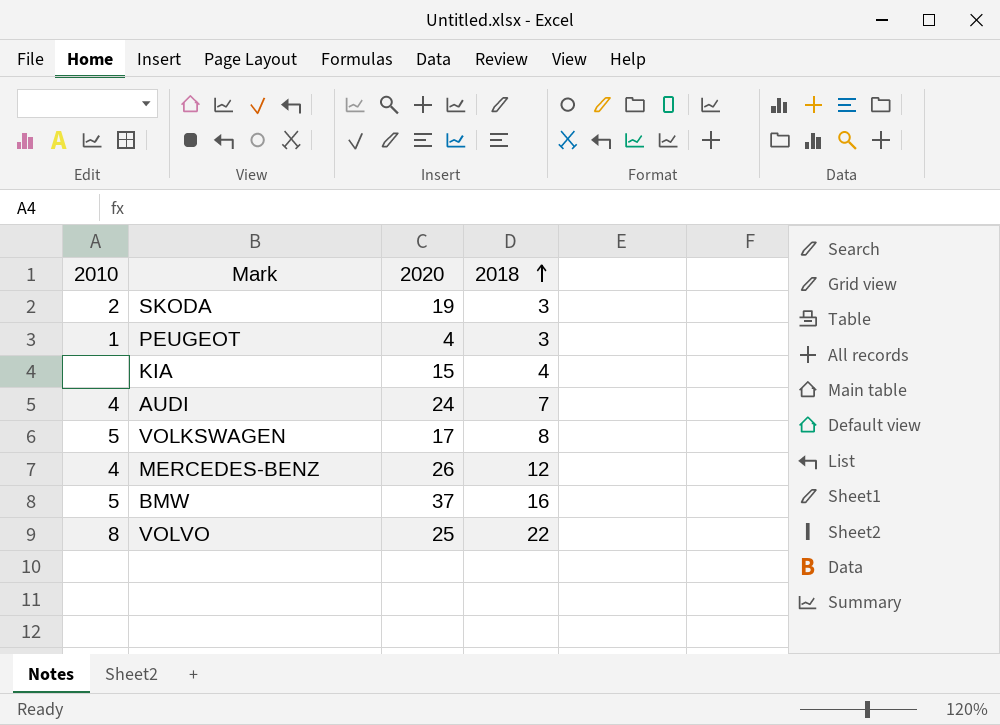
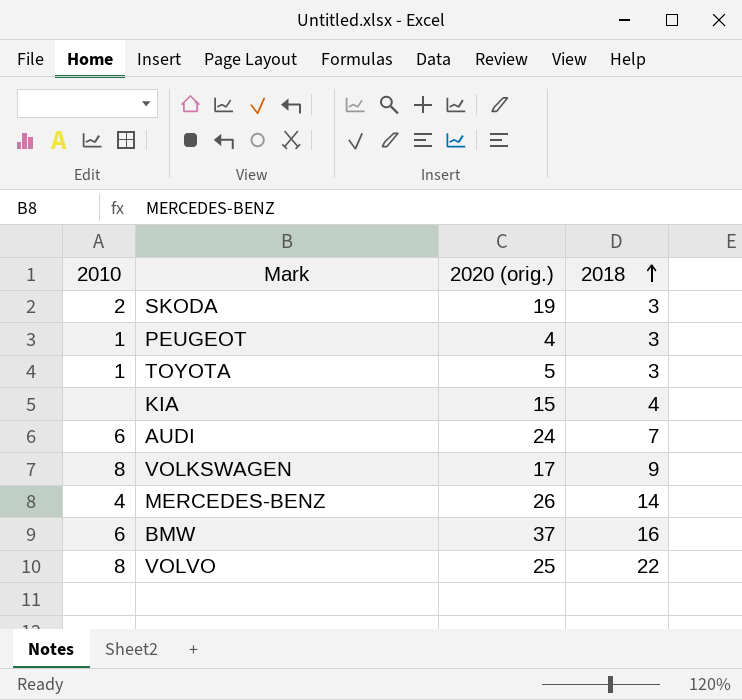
column name: 2020 -> 2020 (orig.)
row TOYOTA: none -> 1 | 5 | 3
AUDI | 2010: 4 -> 6
VOLKSWAGEN | 2010: 5 -> 8
VOLKSWAGEN | 2018: 8 -> 9
MERCEDES-BENZ | 2018: 12 -> 14
BMW | 2010: 5 -> 6

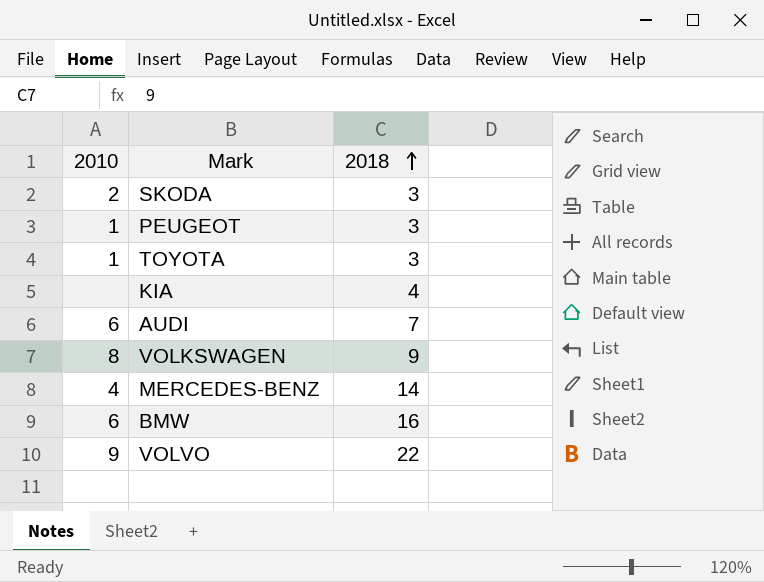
column 2020 (orig.) | position: 3 -> none
VOLVO | 2010: 8 -> 9

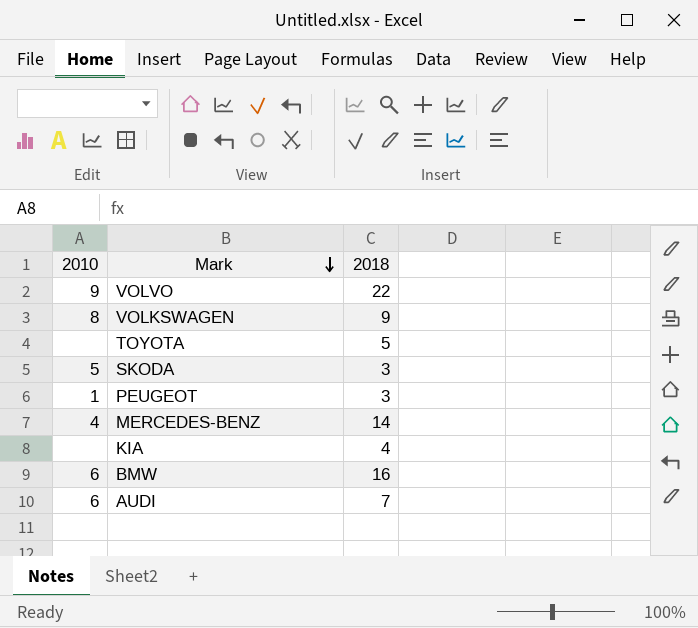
row order: 2018 ascending -> Mark descending
TOYOTA | 2010: 1 -> none
TOYOTA | 2018: 3 -> 5
SKODA | 2010: 2 -> 5

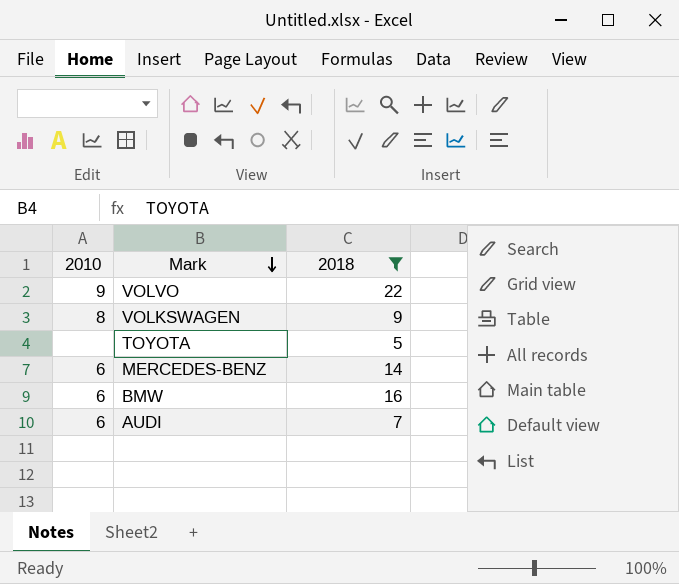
filter: none -> 2018 >= 5
MERCEDES-BENZ | 2010: 4 -> 6

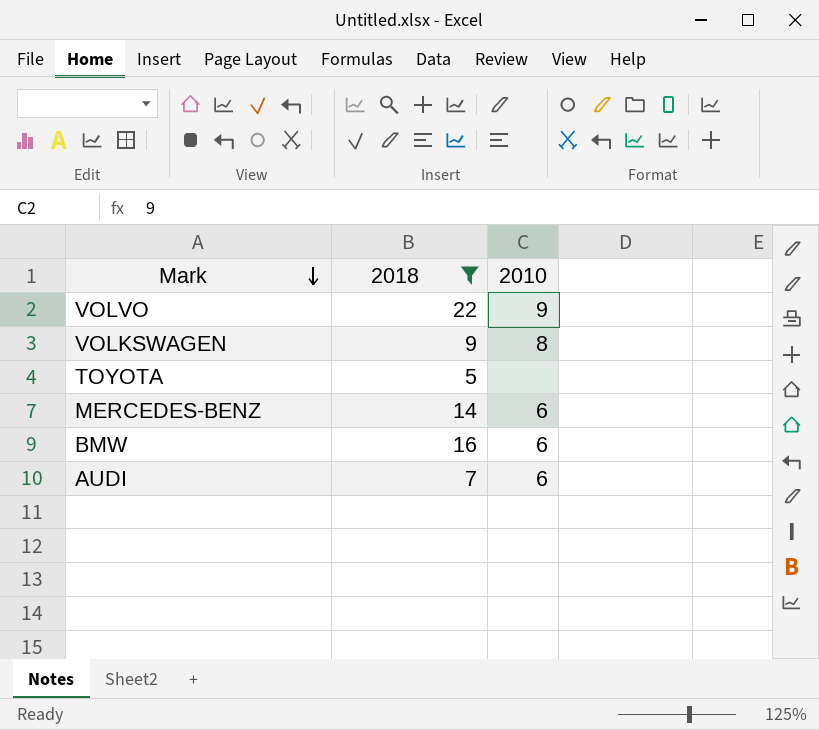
column 2010 | position: 1 -> 3

